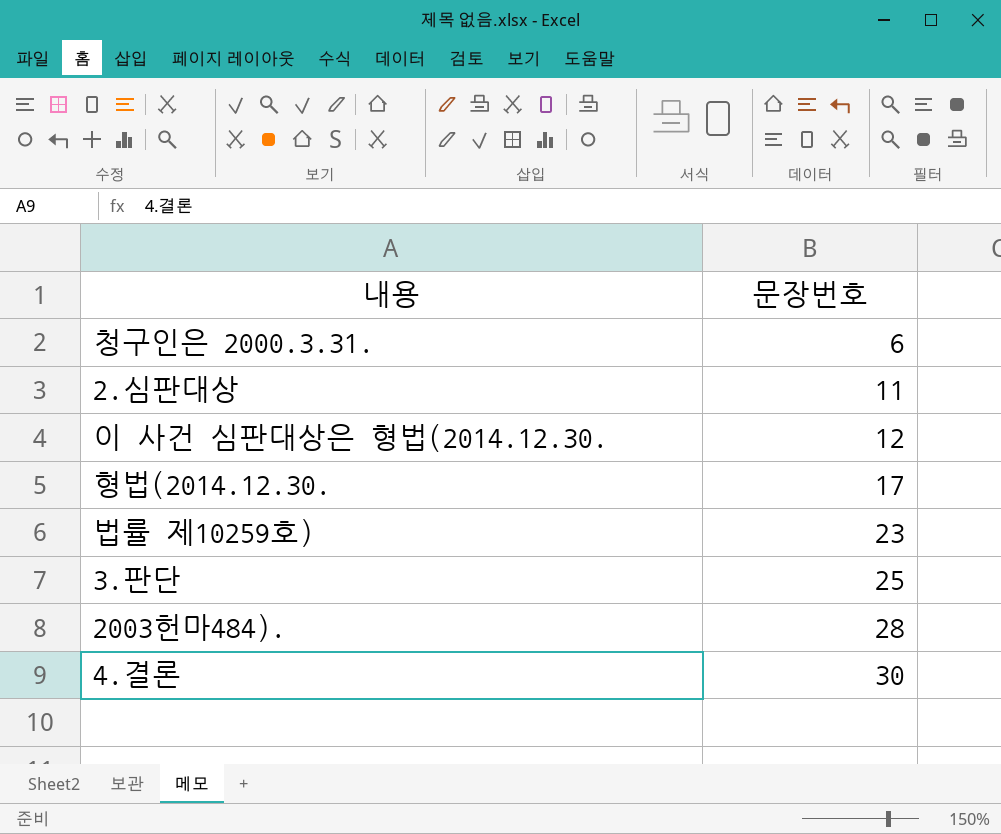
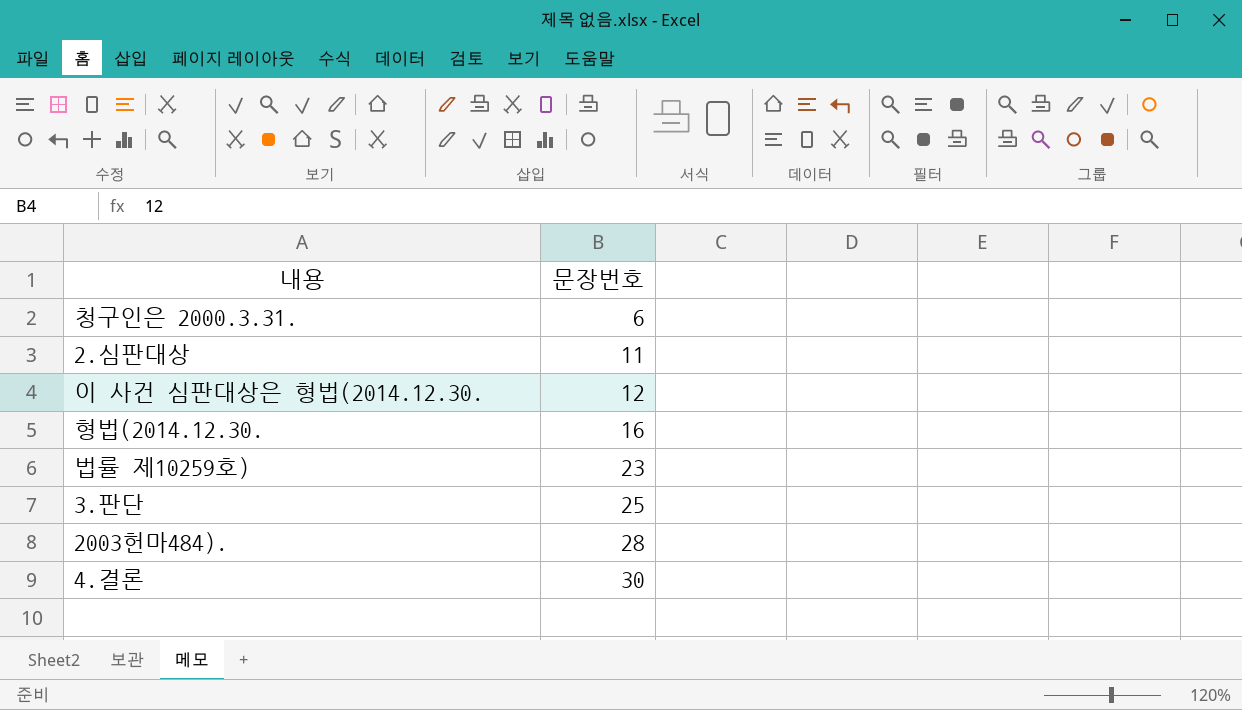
형법(2014.12.30. | 문장번호: 17 -> 16

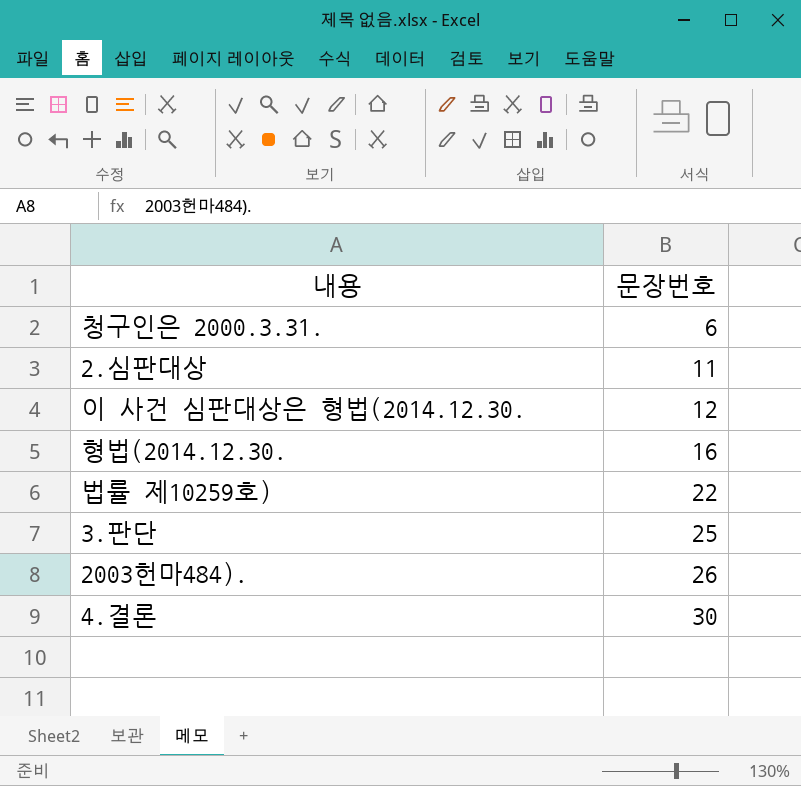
법률 제10259호) | 문장번호: 23 -> 22
2003헌마484). | 문장번호: 28 -> 26

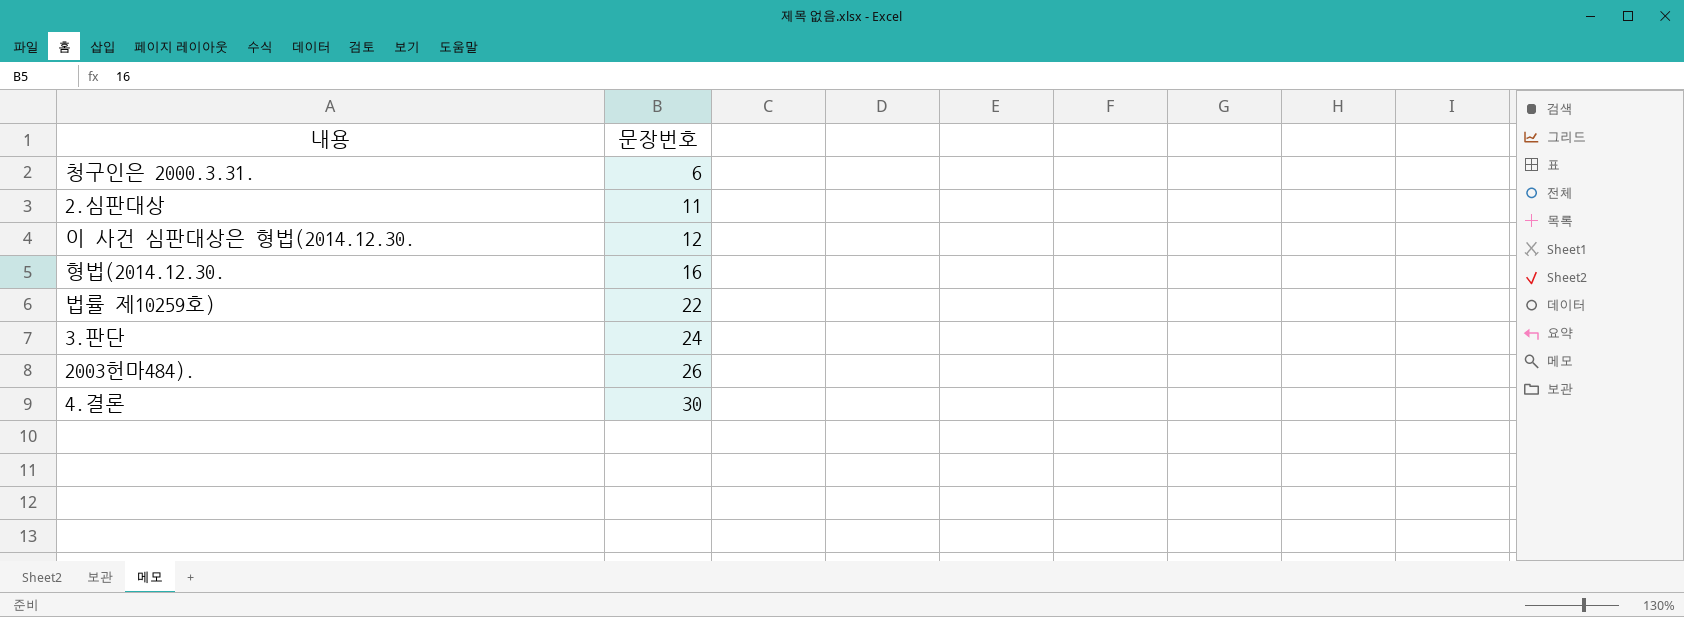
3.판단 | 문장번호: 25 -> 24

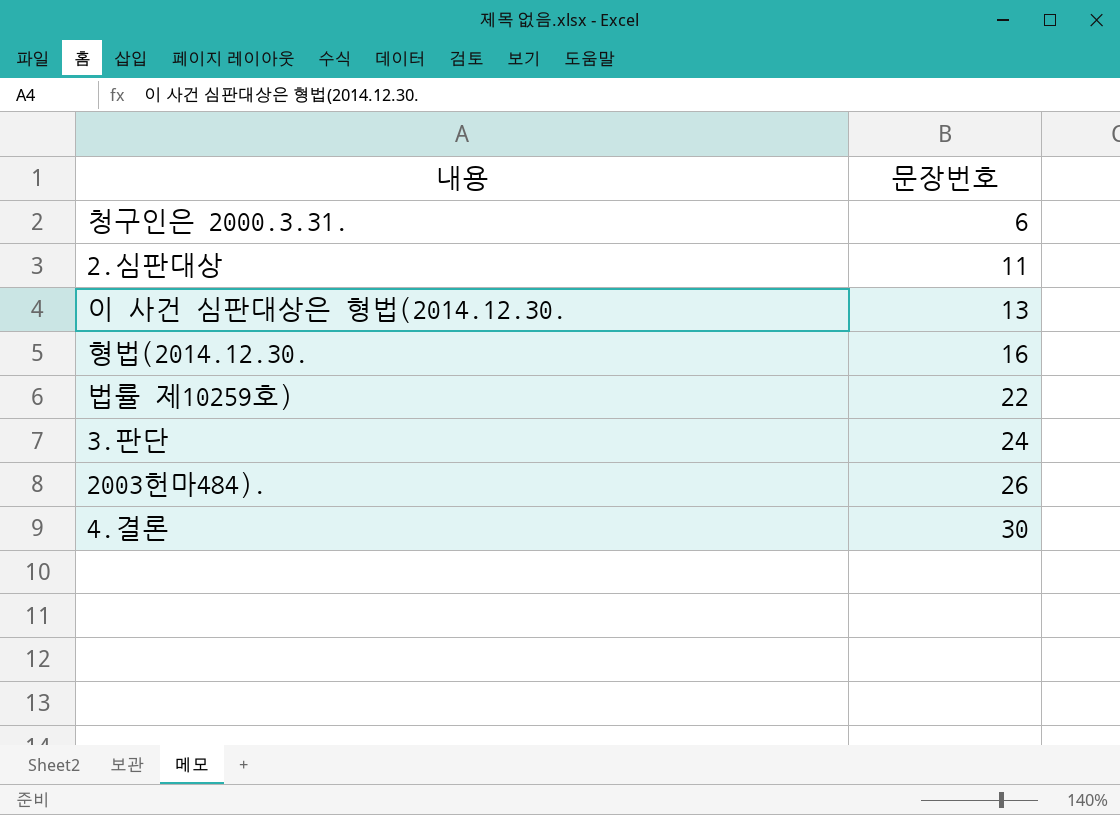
이 사건 심판대상은 형법(2014.12.30. | 문장번호: 12 -> 13

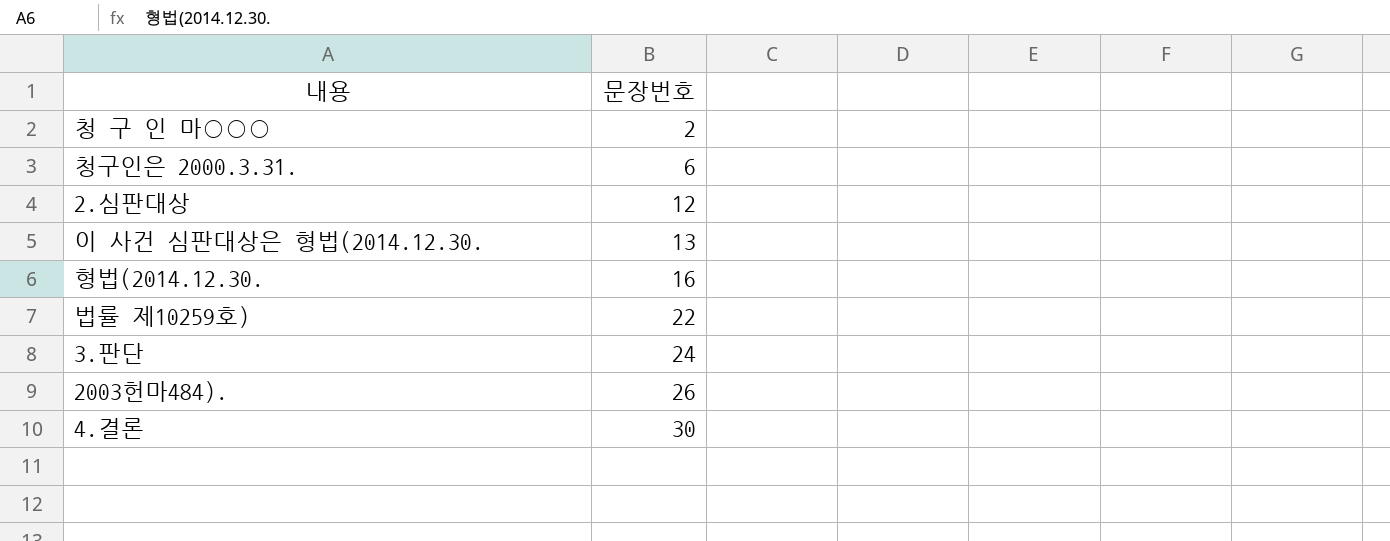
row 청 구 인 마○○○: none -> 2
2.심판대상 | 문장번호: 11 -> 12

